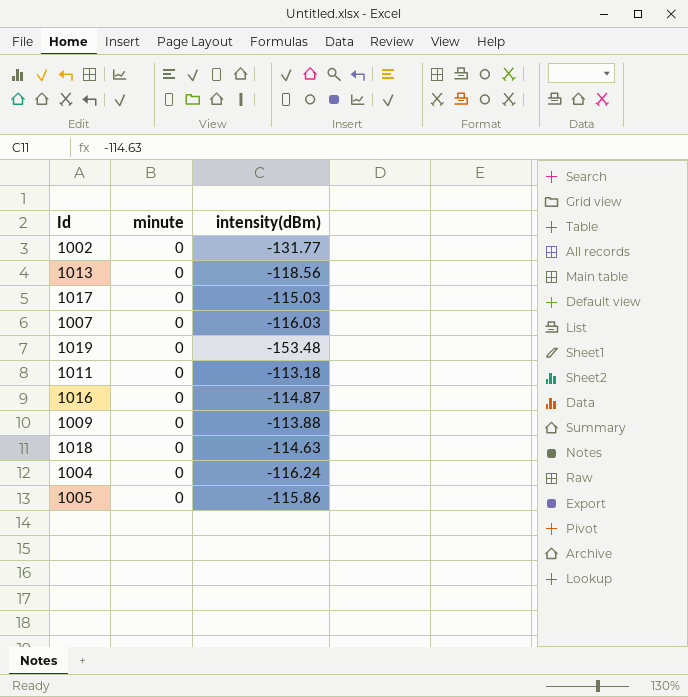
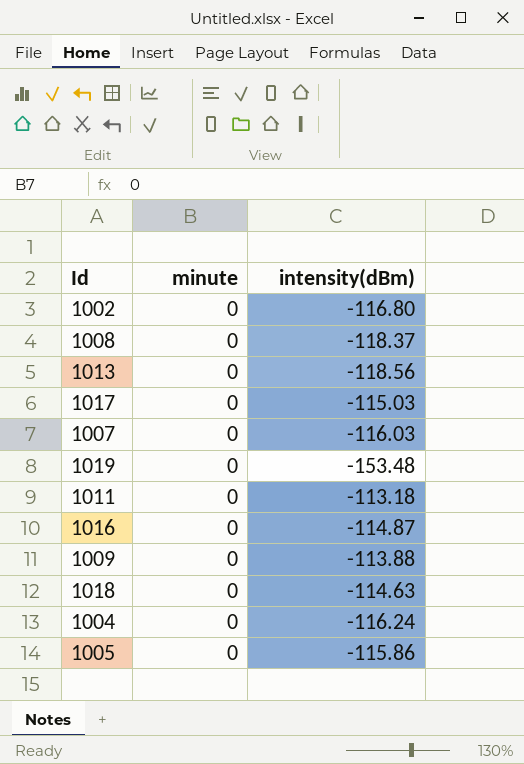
1002 | intensity(dBm): -131.77 -> -116.80
row 1008: none -> 0 | -118.37

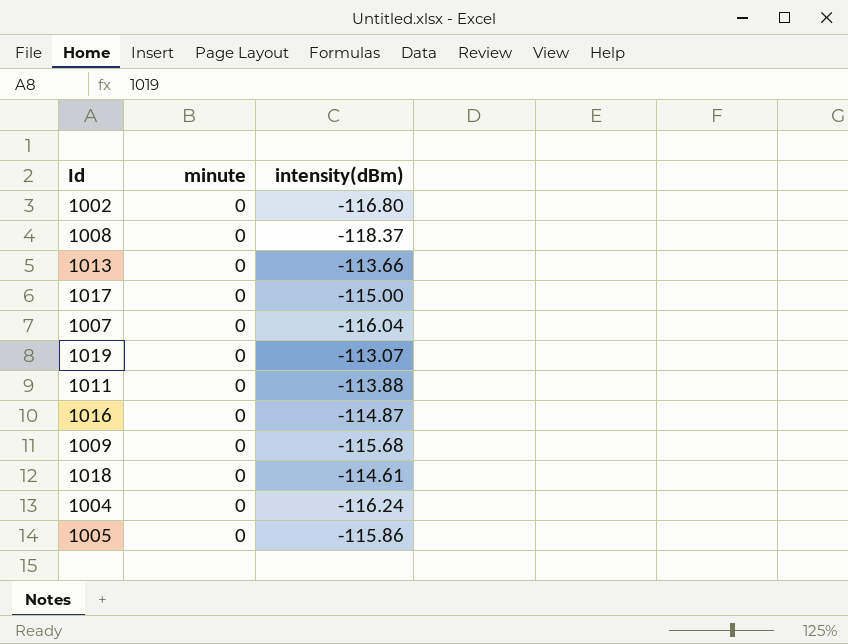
1013 | intensity(dBm): -118.56 -> -113.66
1017 | intensity(dBm): -115.03 -> -115.00
1007 | intensity(dBm): -116.03 -> -116.04
1019 | intensity(dBm): -153.48 -> -113.07
1011 | intensity(dBm): -113.18 -> -113.88
1009 | intensity(dBm): -113.88 -> -115.68
1018 | intensity(dBm): -114.63 -> -114.61

